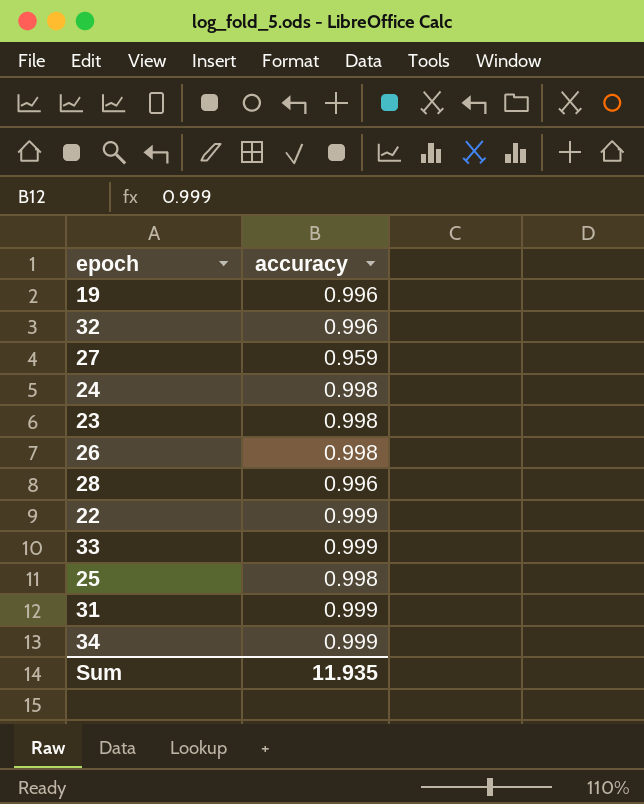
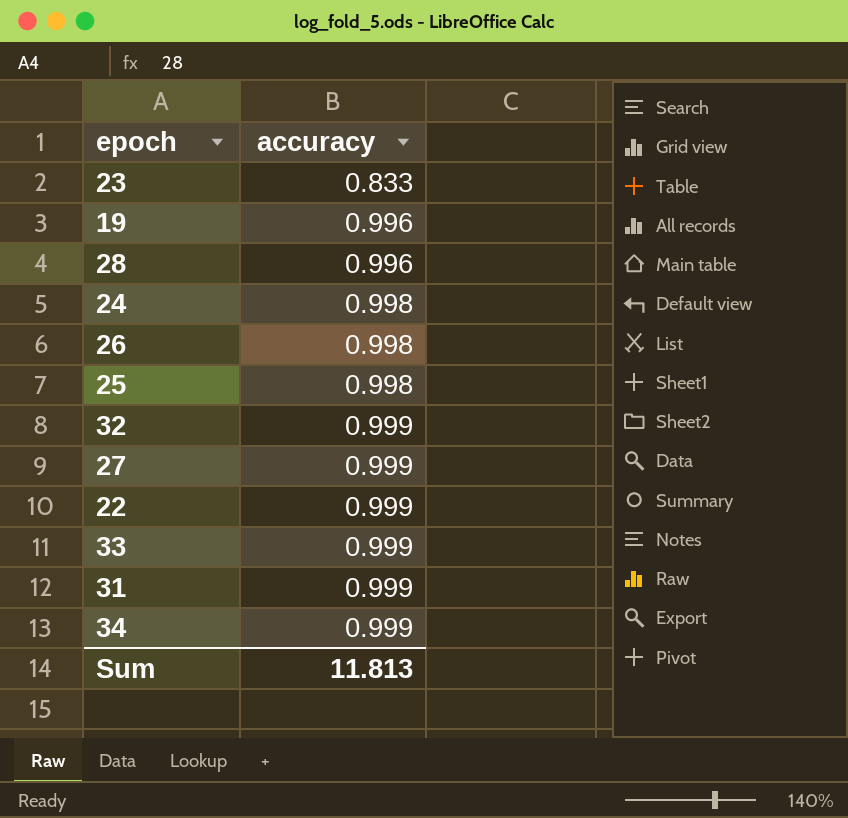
row order: none -> accuracy ascending
23 | accuracy: 0.998 -> 0.833
32 | accuracy: 0.996 -> 0.999
27 | accuracy: 0.959 -> 0.999
Sum | accuracy: 11.935 -> 11.813

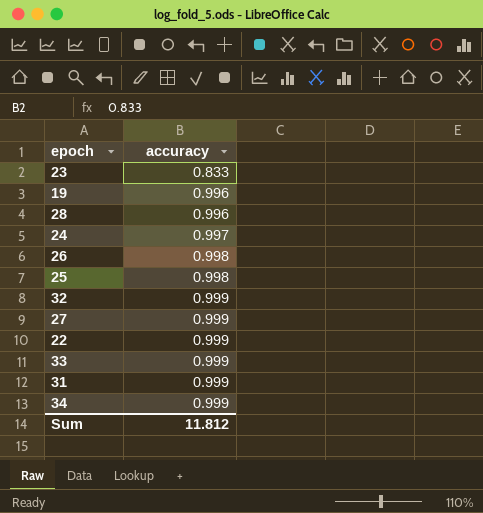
24 | accuracy: 0.998 -> 0.997
Sum | accuracy: 11.813 -> 11.812

